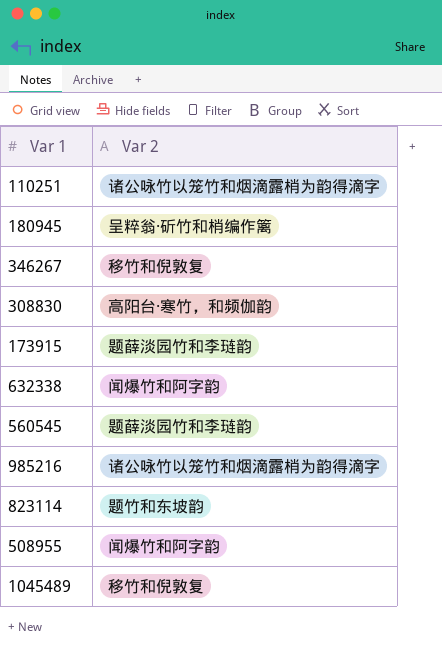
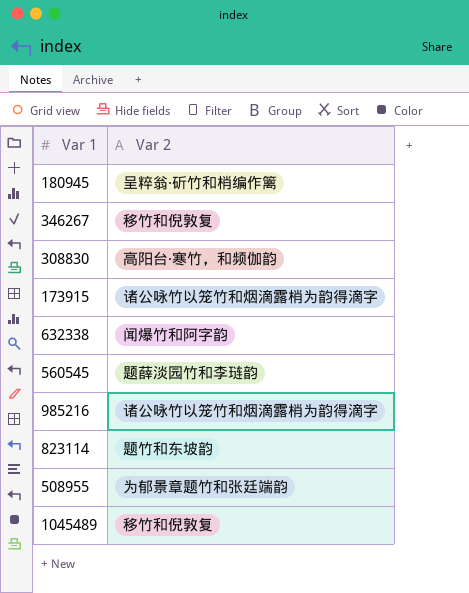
row 110251: 诸公咏竹以笼竹和烟滴露梢为韵得滴字 -> none
173915 | Var 2: 题薛淡园竹和李琏韵 -> 诸公咏竹以笼竹和烟滴露梢为韵得滴字
508955 | Var 2: 闻爆竹和阿字韵 -> 为郁景章题竹和张廷端韵

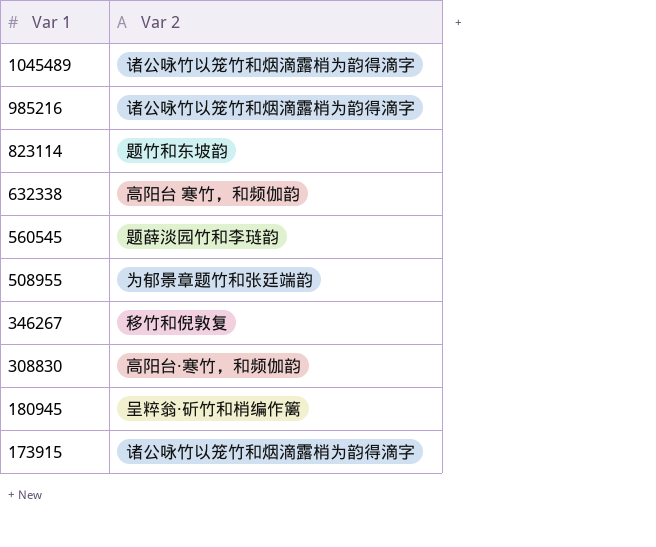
row order: none -> Var 1 descending
1045489 | Var 2: 移竹和倪敦复 -> 诸公咏竹以笼竹和烟滴露梢为韵得滴字
632338 | Var 2: 闻爆竹和阿字韵 -> 高阳台 寒竹，和频伽韵

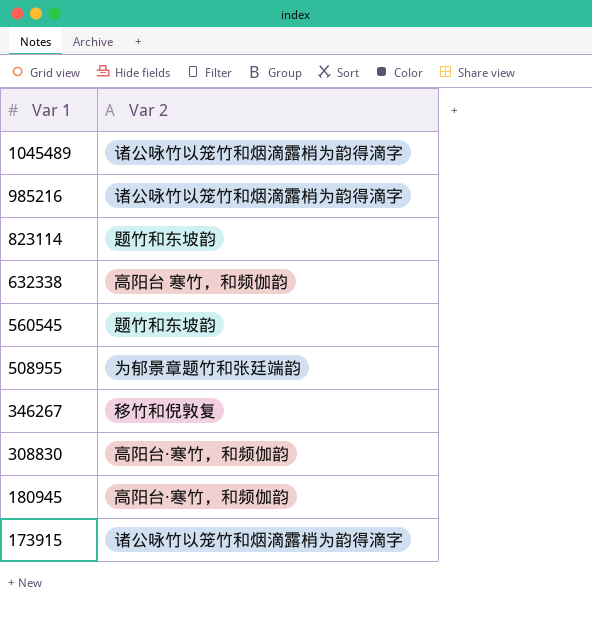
560545 | Var 2: 题薛淡园竹和李琏韵 -> 题竹和东坡韵
180945 | Var 2: 呈粹翁·斫竹和梢编作篱 -> 高阳台·寒竹，和频伽韵

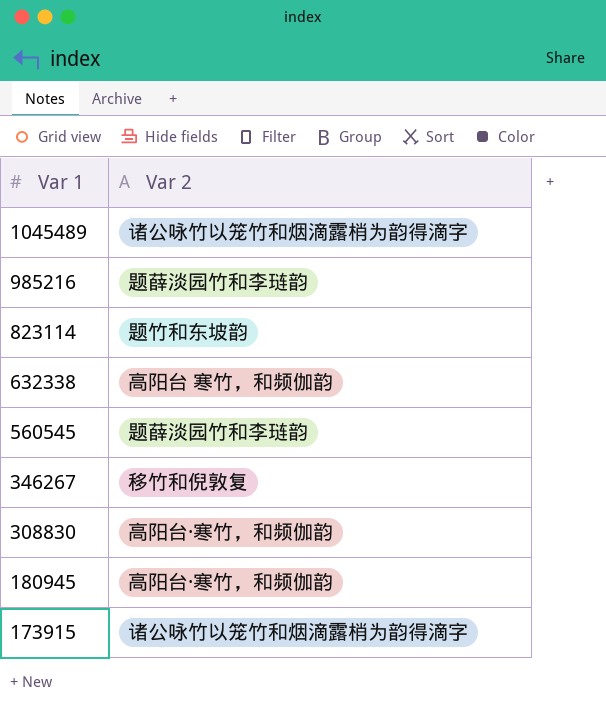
row 508955: 为郁景章题竹和张廷端韵 -> none
985216 | Var 2: 诸公咏竹以笼竹和烟滴露梢为韵得滴字 -> 题薛淡园竹和李琏韵
560545 | Var 2: 题竹和东坡韵 -> 题薛淡园竹和李琏韵

